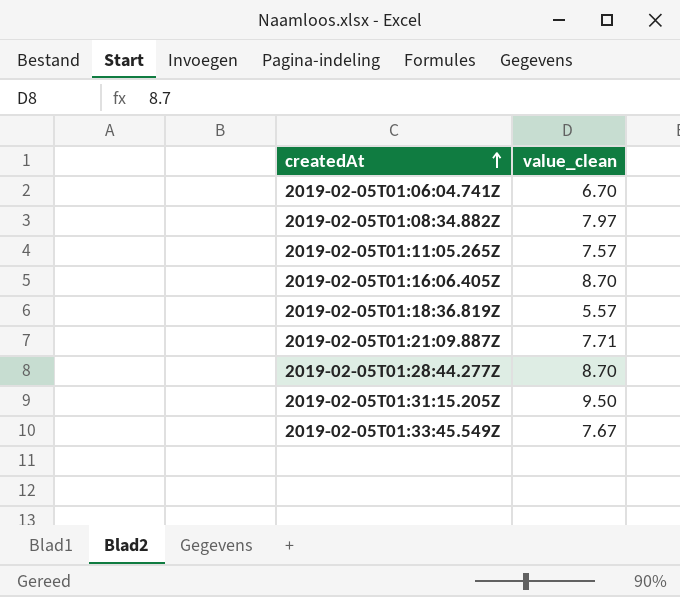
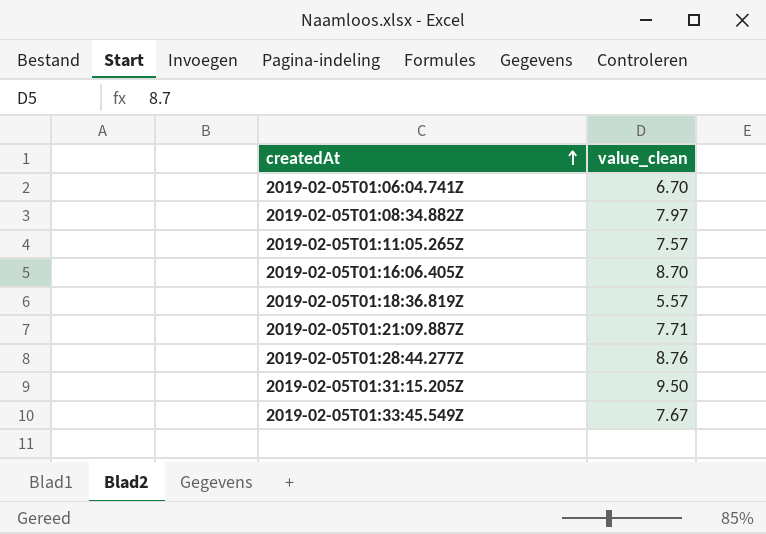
2019-02-05T01:28:44.277Z | value_clean: 8.70 -> 8.76

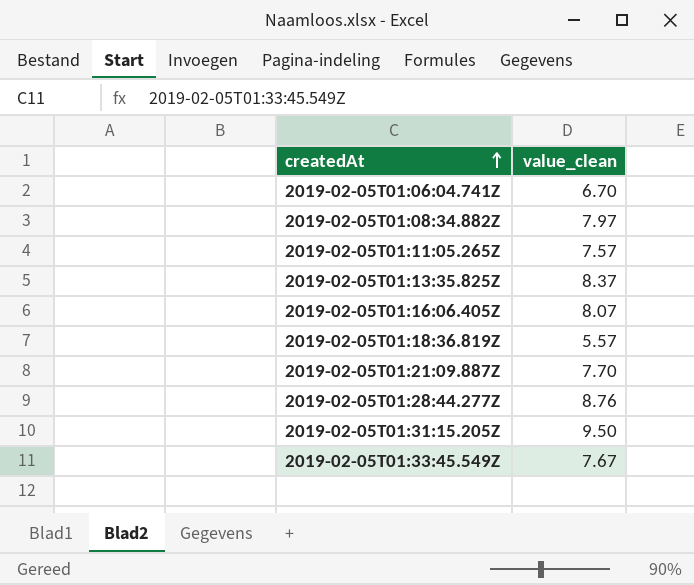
row 2019-02-05T01:13:35.825Z: none -> 8.37
2019-02-05T01:16:06.405Z | value_clean: 8.70 -> 8.07
2019-02-05T01:21:09.887Z | value_clean: 7.71 -> 7.70

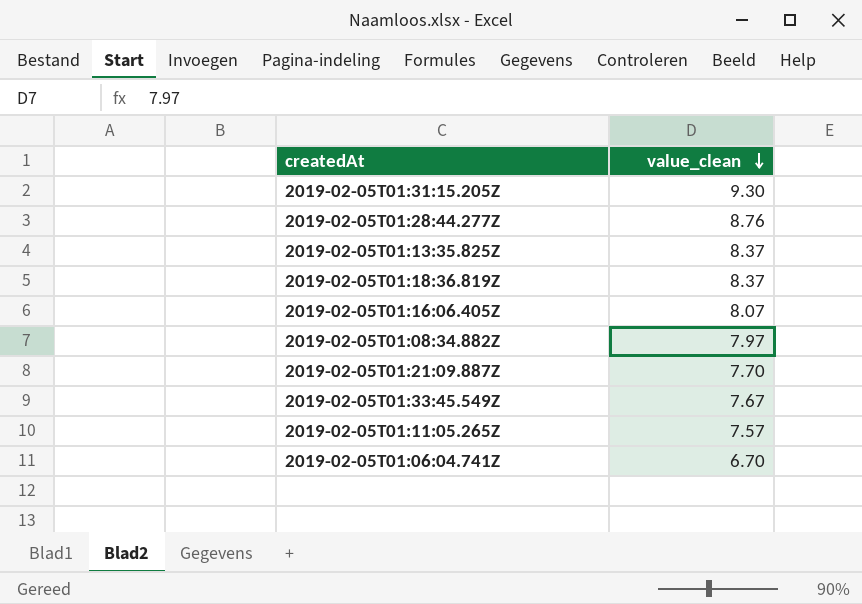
row order: createdAt ascending -> value_clean descending
2019-02-05T01:31:15.205Z | value_clean: 9.50 -> 9.30
2019-02-05T01:18:36.819Z | value_clean: 5.57 -> 8.37

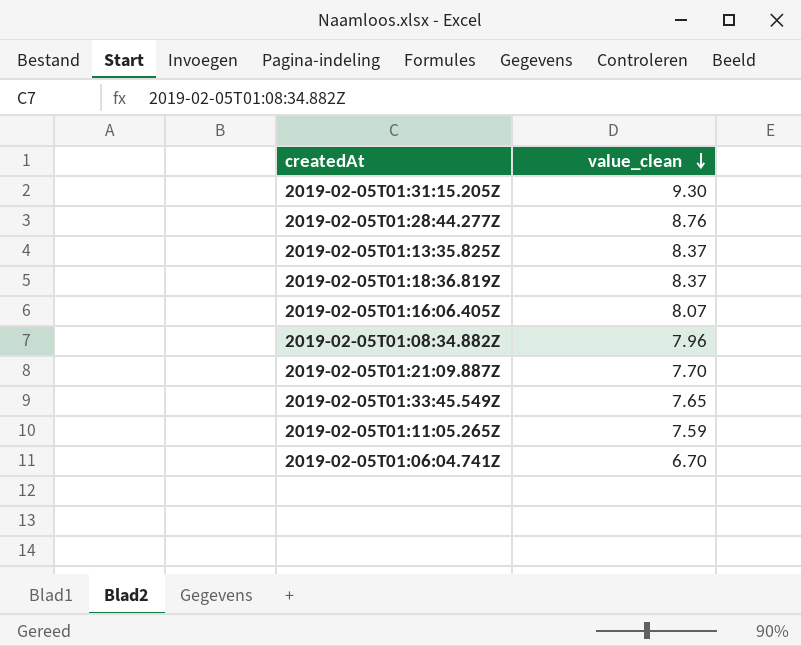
2019-02-05T01:08:34.882Z | value_clean: 7.97 -> 7.96
2019-02-05T01:33:45.549Z | value_clean: 7.67 -> 7.65
2019-02-05T01:11:05.265Z | value_clean: 7.57 -> 7.59

